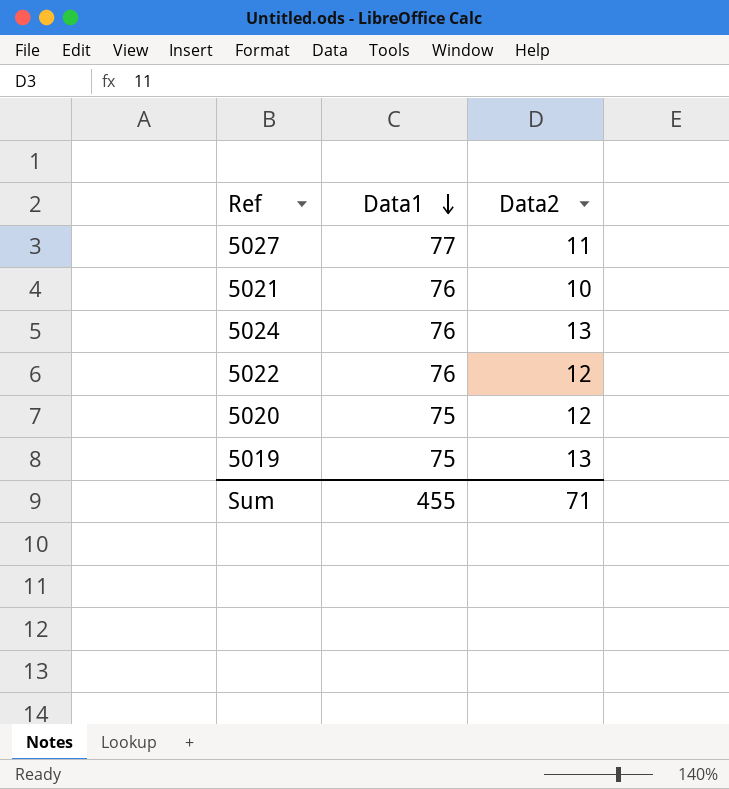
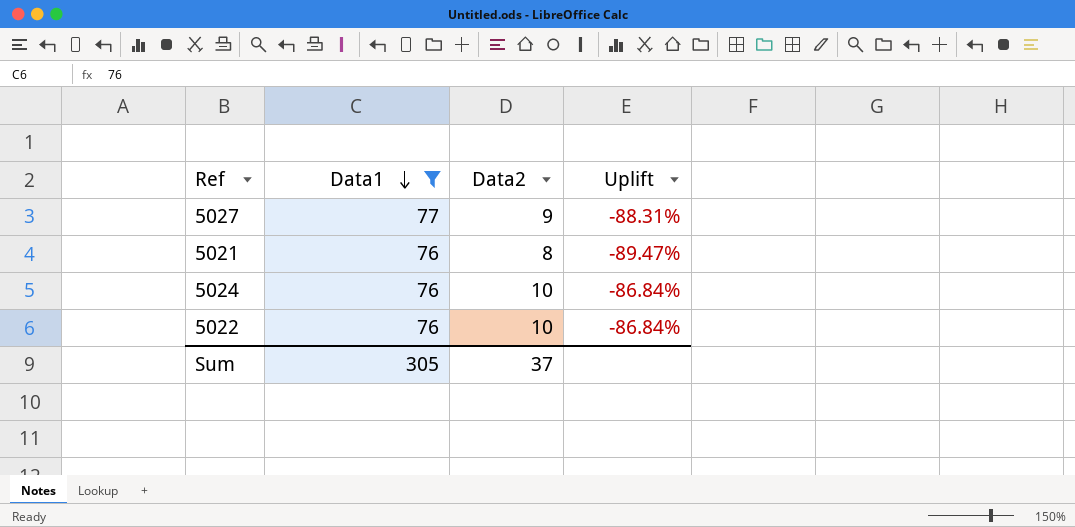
filter: none -> Data1 != 75
column Uplift | formula: none -> ([Data2] - [Data1]) / [Data1]
5027 | Data2: 11 -> 9
5021 | Data2: 10 -> 8
5024 | Data2: 13 -> 10
5022 | Data2: 12 -> 10
Sum | Data1: 455 -> 305
Sum | Data2: 71 -> 37

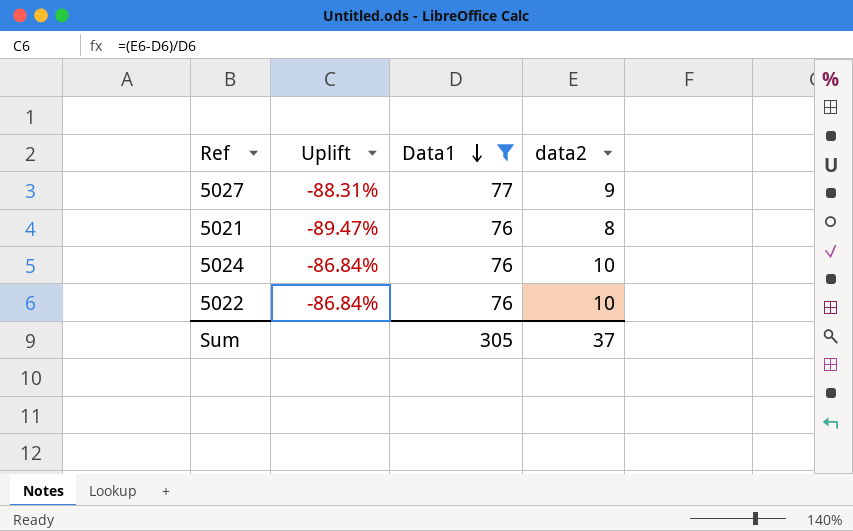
column Uplift | position: 4 -> 2
column name: Data2 -> data2

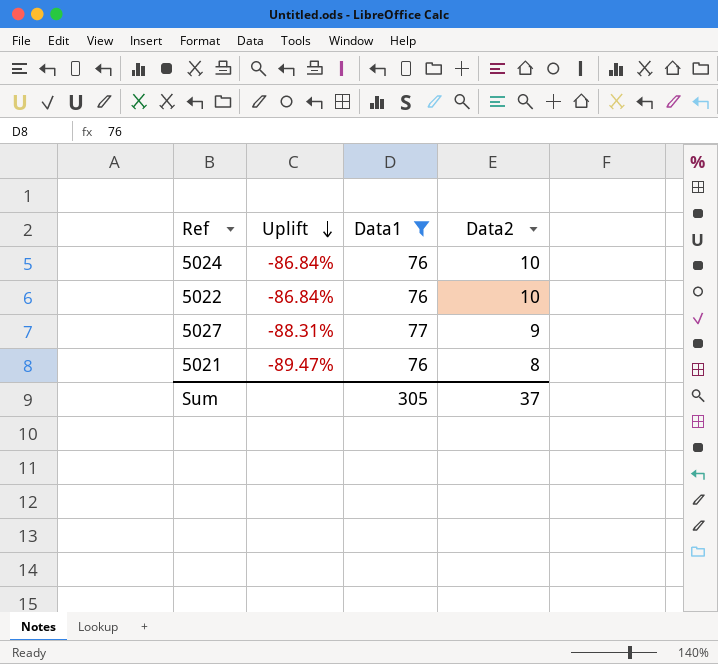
row order: Data1 descending -> Uplift descending
column name: data2 -> Data2

